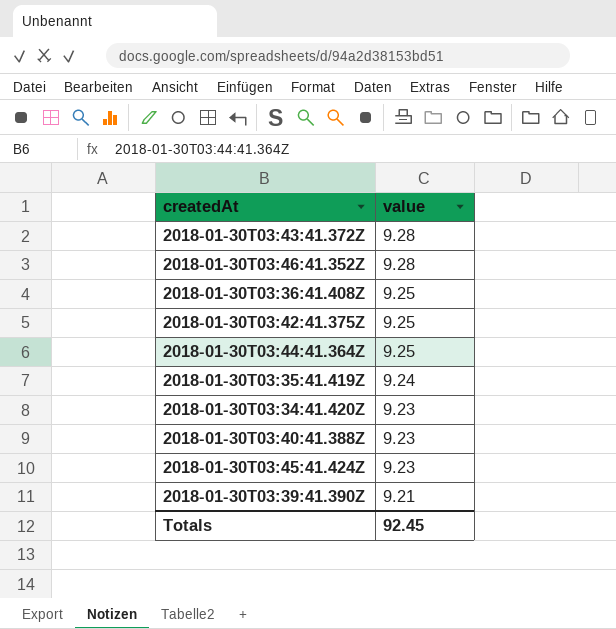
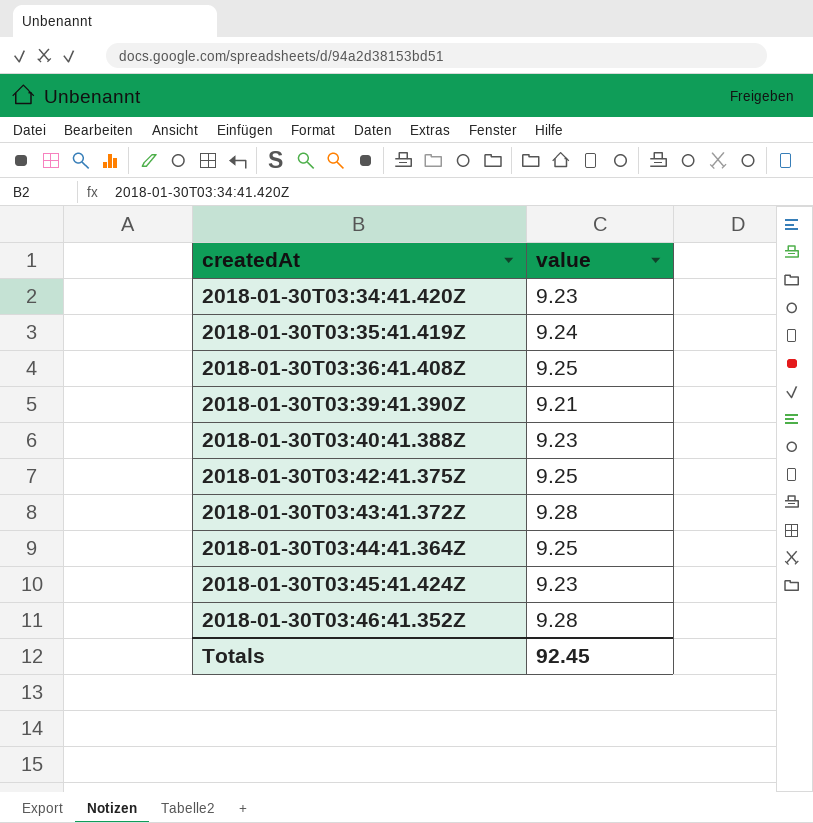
row order: value descending -> createdAt ascending

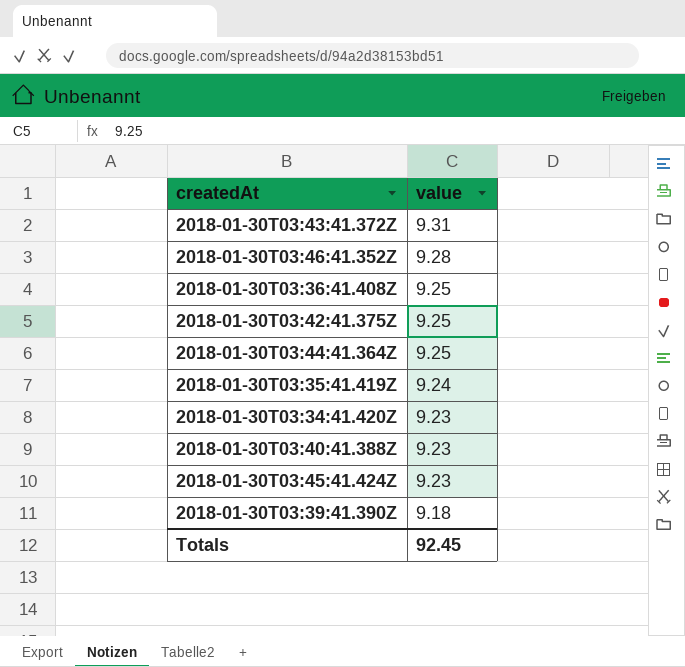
row order: createdAt ascending -> value descending
2018-01-30T03:43:41.372Z | value: 9.28 -> 9.31
2018-01-30T03:39:41.390Z | value: 9.21 -> 9.18

